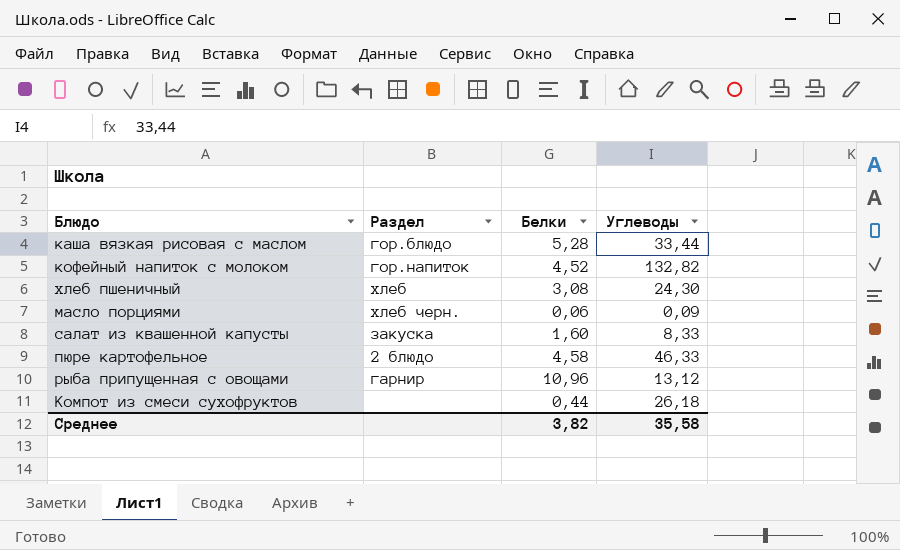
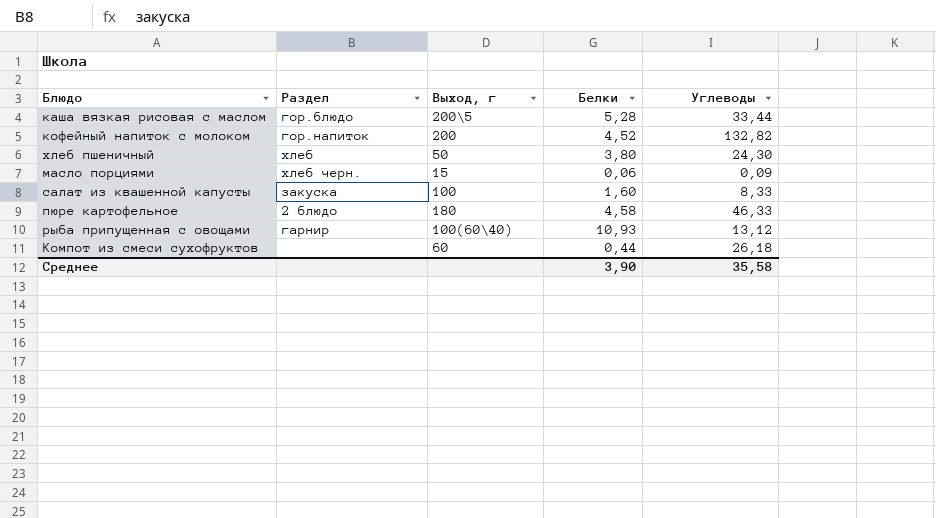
column Выход, г | position: none -> 3
хлеб пшеничный | Белки: 3,08 -> 3,80
рыба припущенная с овощами | Белки: 10,96 -> 10,93
Среднее | Белки: 3,82 -> 3,90

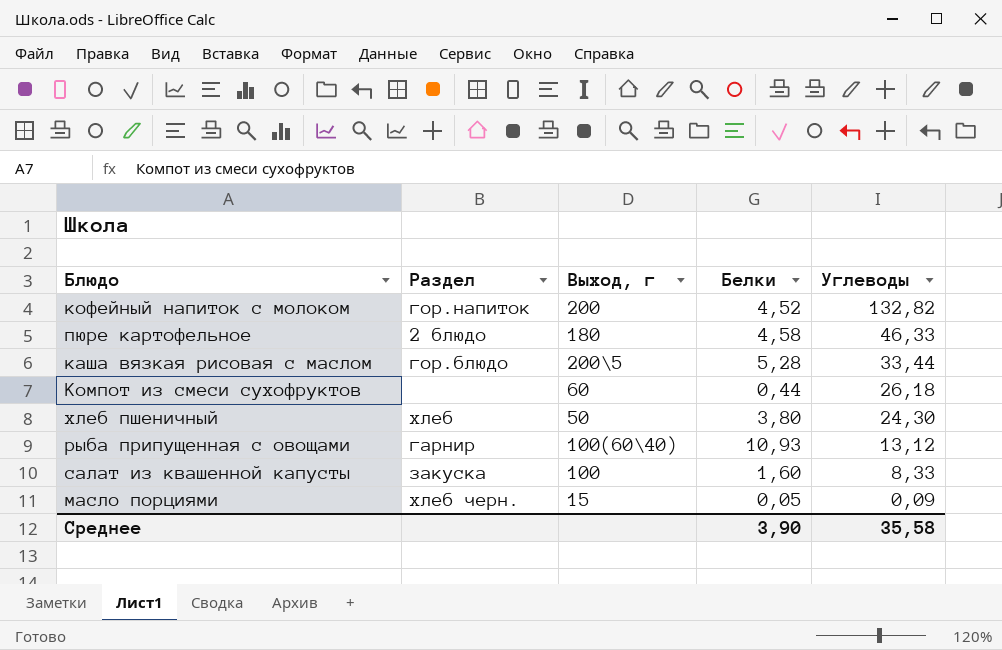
row order: none -> Углеводы descending
масло порциями | Белки: 0,06 -> 0,05

